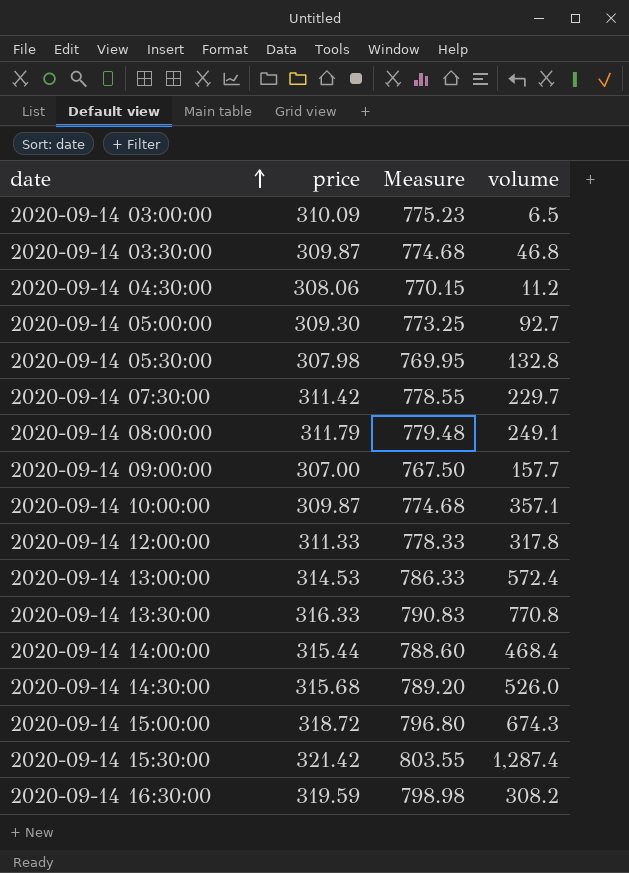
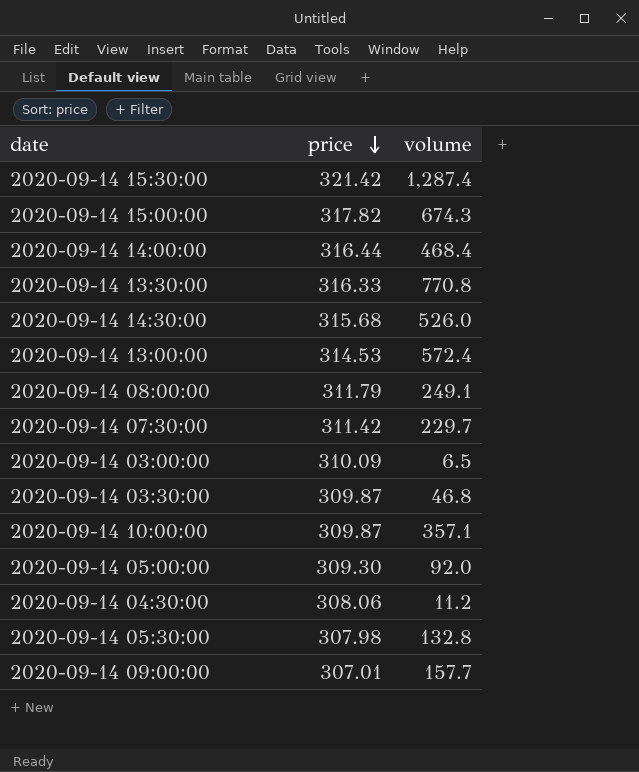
row order: date ascending -> price descending
column Measure | formula: [price] * 2.5 -> none
row 2020-09-14 12:00:00: 311.33 | 778.33 | 317.8 -> none
row 2020-09-14 16:30:00: 319.59 | 798.98 | 308.2 -> none
2020-09-14 15:00:00 | price: 318.72 -> 317.82
2020-09-14 14:00:00 | price: 315.44 -> 316.44
2020-09-14 05:00:00 | volume: 92.7 -> 92.0
2020-09-14 09:00:00 | price: 307.00 -> 307.01

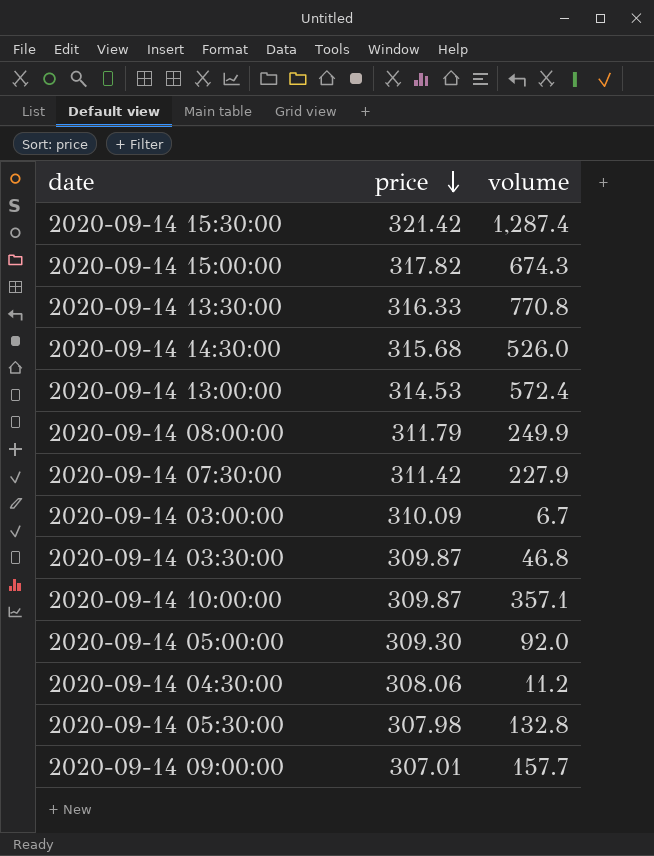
row 2020-09-14 14:00:00: 316.44 | 468.4 -> none
2020-09-14 08:00:00 | volume: 249.1 -> 249.9
2020-09-14 07:30:00 | volume: 229.7 -> 227.9
2020-09-14 03:00:00 | volume: 6.5 -> 6.7

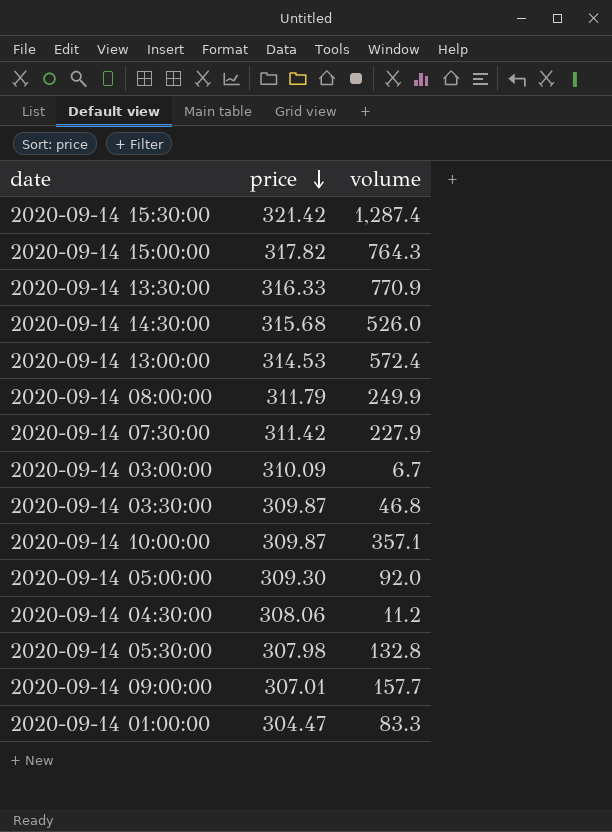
2020-09-14 15:00:00 | volume: 674.3 -> 764.3
2020-09-14 13:30:00 | volume: 770.8 -> 770.9
row 2020-09-14 01:00:00: none -> 304.47 | 83.3

